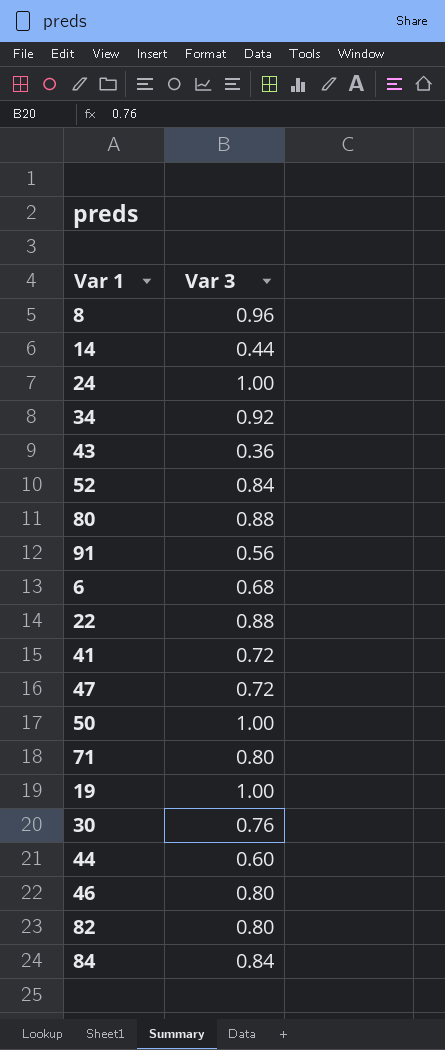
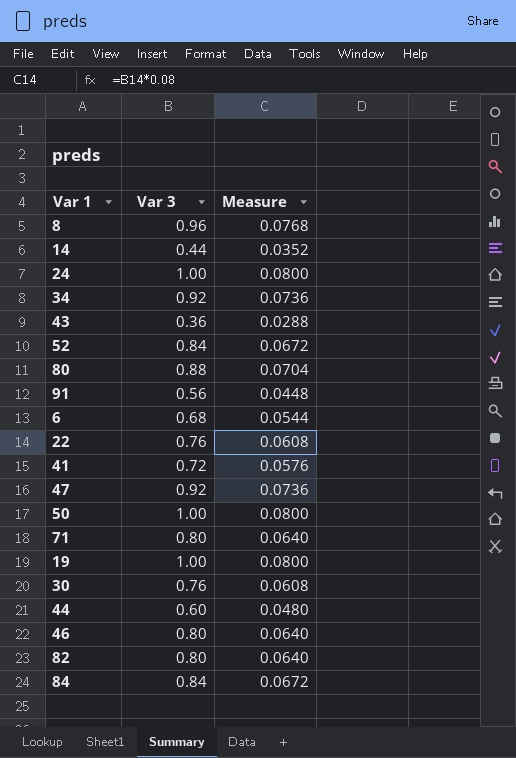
column Measure | formula: none -> [Var 3] * 0.08
22 | Var 3: 0.88 -> 0.76
47 | Var 3: 0.72 -> 0.92

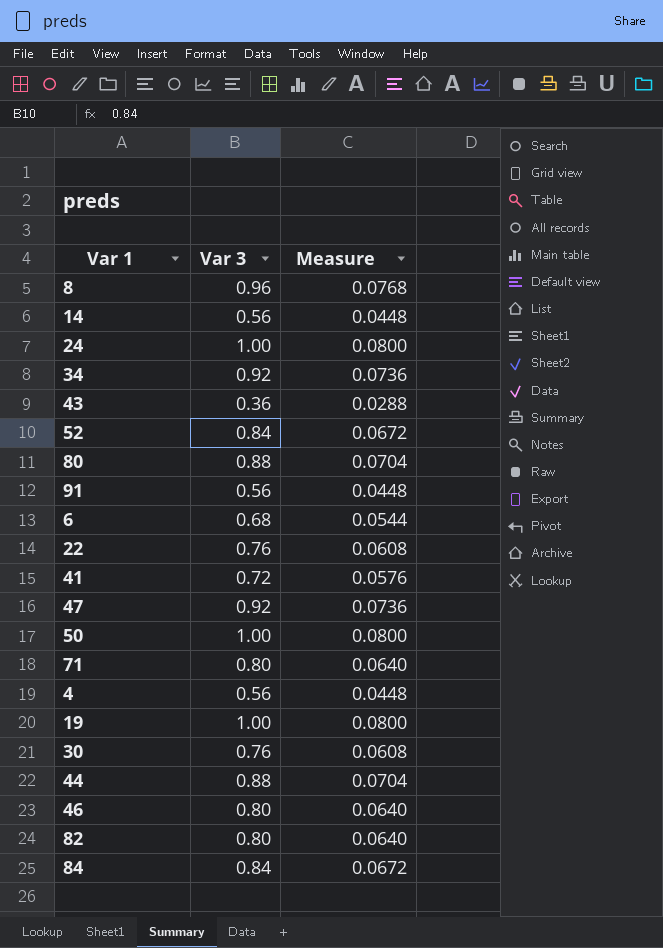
14 | Var 3: 0.44 -> 0.56
14 | Measure: 0.0352 -> 0.0448
row 4: none -> 0.56 | 0.0448
44 | Var 3: 0.60 -> 0.88
44 | Measure: 0.0480 -> 0.0704

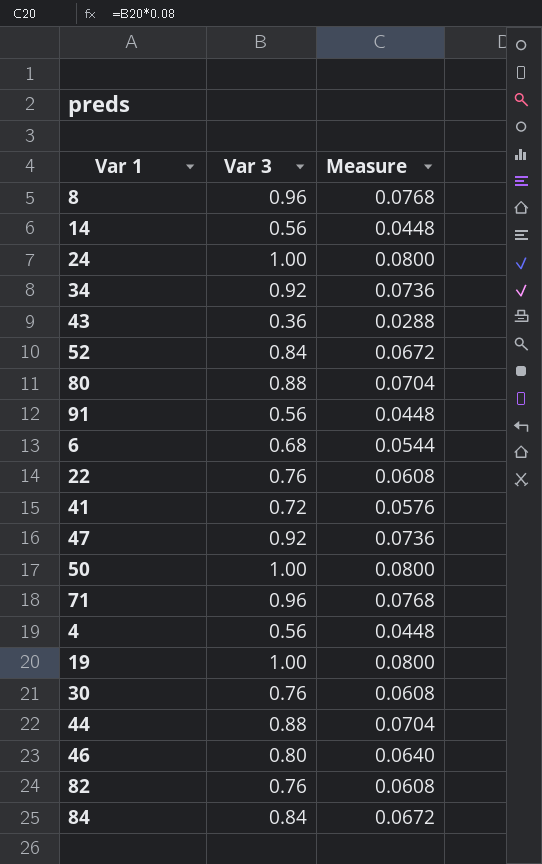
71 | Var 3: 0.80 -> 0.96
71 | Measure: 0.0640 -> 0.0768
82 | Var 3: 0.80 -> 0.76
82 | Measure: 0.0640 -> 0.0608

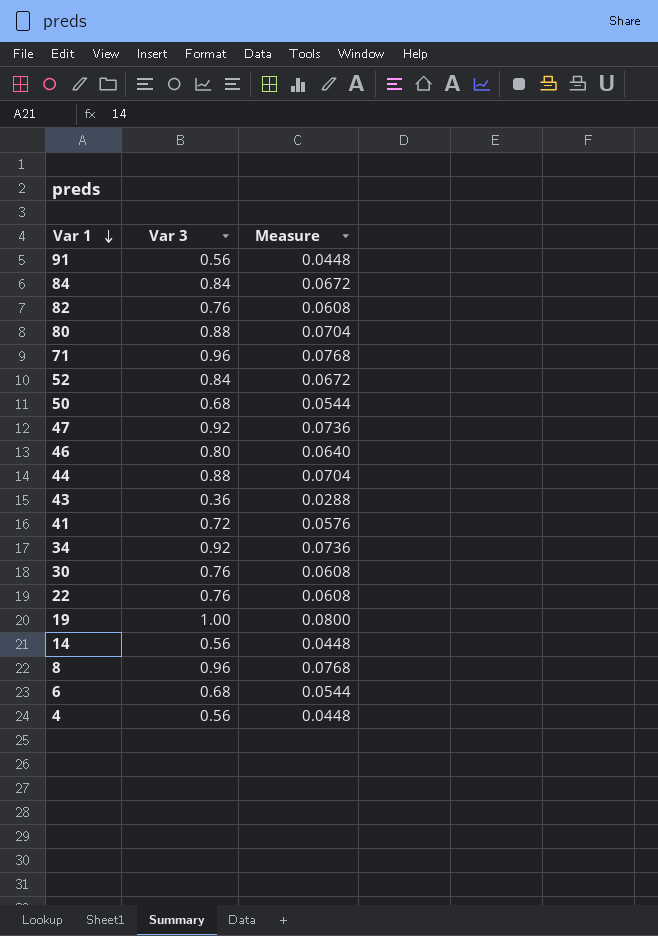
row order: none -> Var 1 descending
row 24: 1.00 | 0.0800 -> none
50 | Var 3: 1.00 -> 0.68
50 | Measure: 0.0800 -> 0.0544

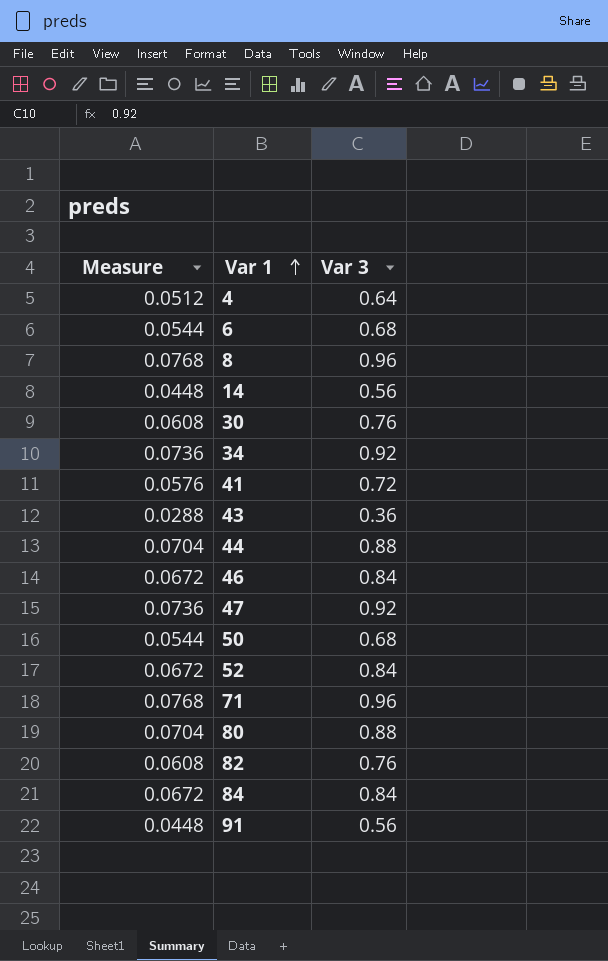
row order: Var 1 descending -> Var 1 ascending
column Measure | position: 3 -> 1
row 22: 0.76 | 0.0608 -> none
row 19: 1.00 | 0.0800 -> none
4 | Measure: 0.0448 -> 0.0512
4 | Var 3: 0.56 -> 0.64
46 | Measure: 0.0640 -> 0.0672
46 | Var 3: 0.80 -> 0.84

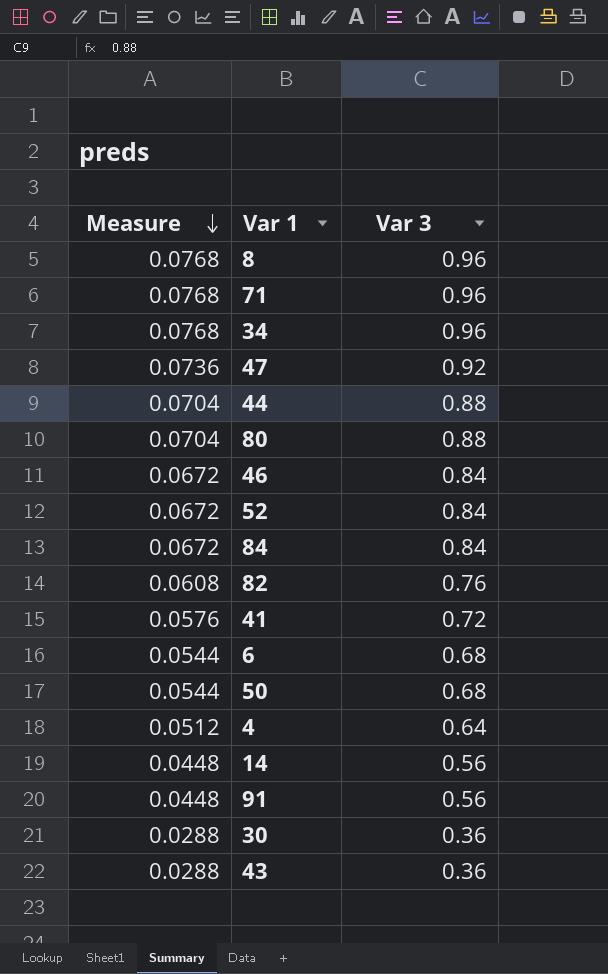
row order: Var 1 ascending -> Measure descending
34 | Measure: 0.0736 -> 0.0768
34 | Var 3: 0.92 -> 0.96
30 | Measure: 0.0608 -> 0.0288
30 | Var 3: 0.76 -> 0.36

